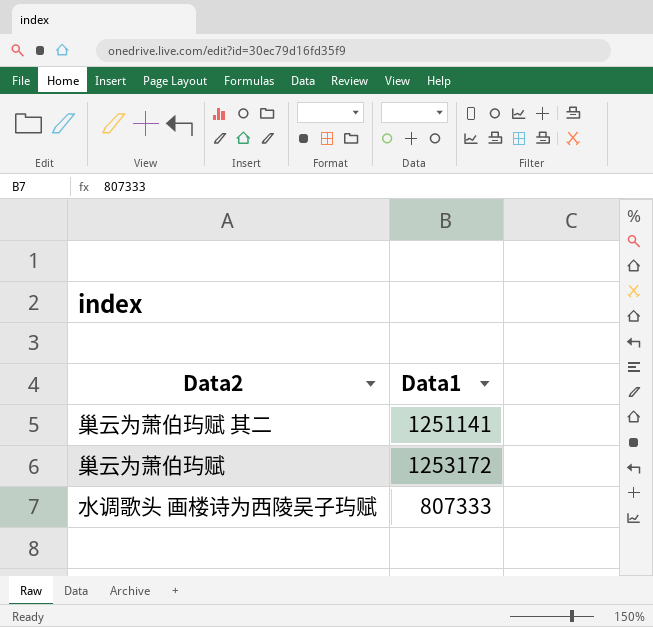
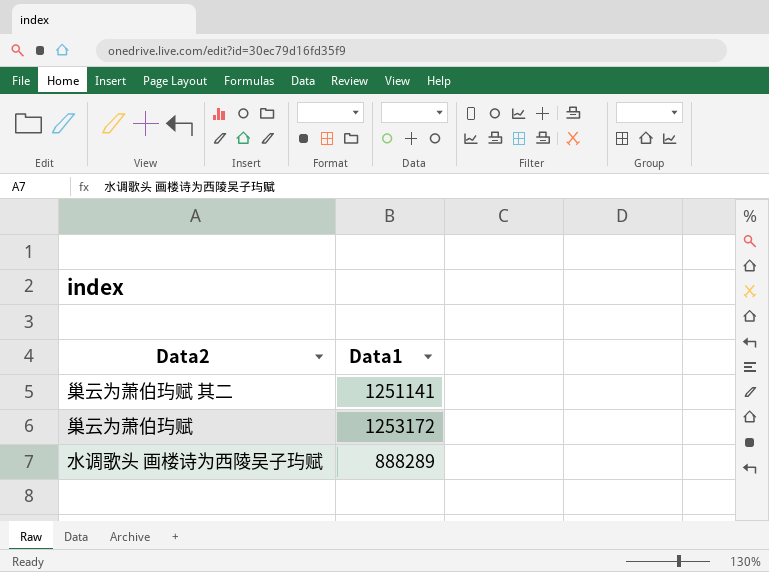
水调歌头 画楼诗为西陵吴子玙赋 | Data1: 807333 -> 888289

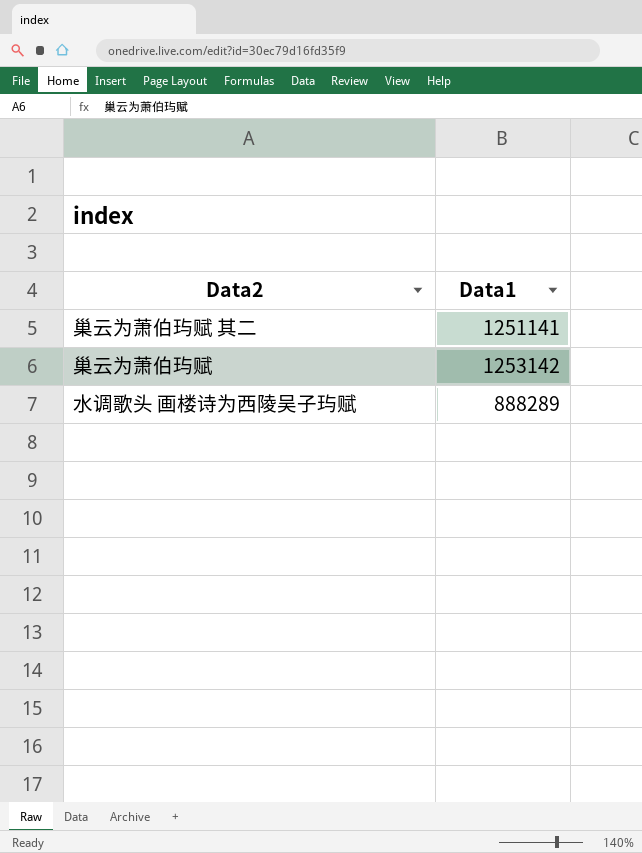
巢云为萧伯玙赋 | Data1: 1253172 -> 1253142

